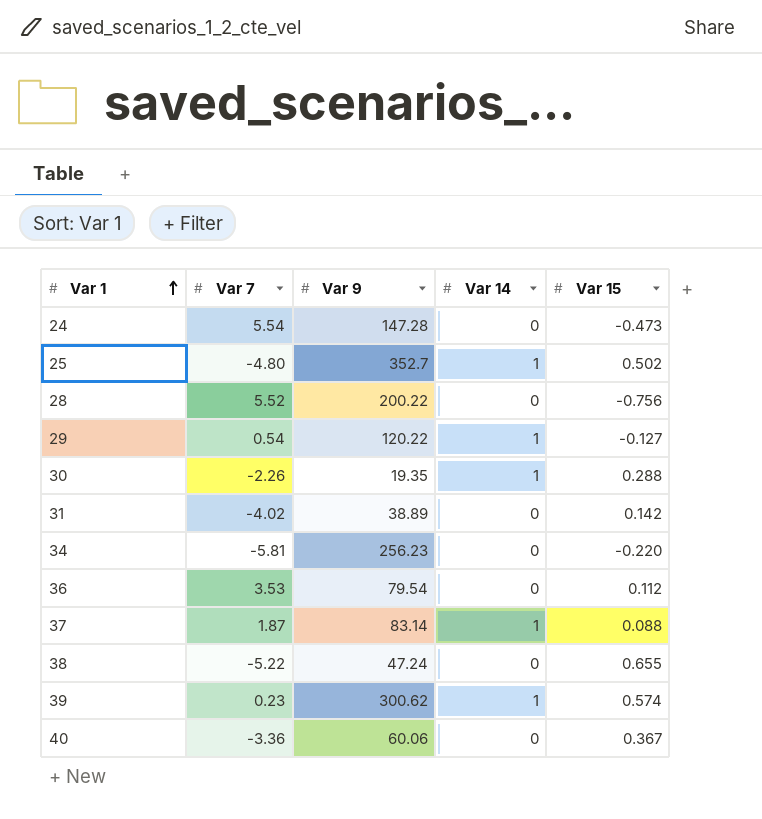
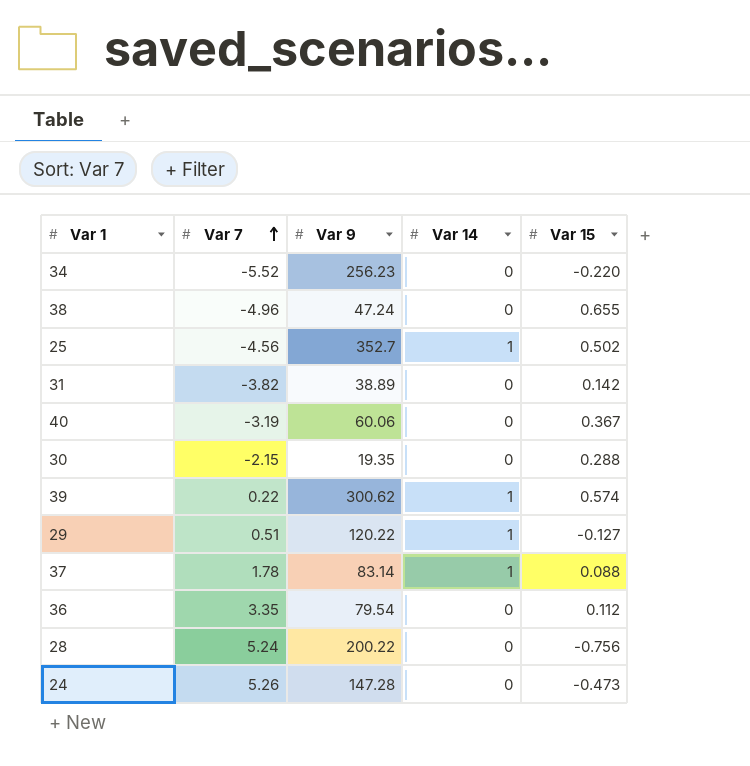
row order: Var 1 ascending -> Var 7 ascending
34 | Var 7: -5.81 -> -5.52
38 | Var 7: -5.22 -> -4.96
25 | Var 7: -4.80 -> -4.56
31 | Var 7: -4.02 -> -3.82
40 | Var 7: -3.36 -> -3.19
30 | Var 7: -2.26 -> -2.15
30 | Var 14: 1 -> 0
39 | Var 7: 0.23 -> 0.22
29 | Var 7: 0.54 -> 0.51
37 | Var 7: 1.87 -> 1.78
36 | Var 7: 3.53 -> 3.35
28 | Var 7: 5.52 -> 5.24
24 | Var 7: 5.54 -> 5.26

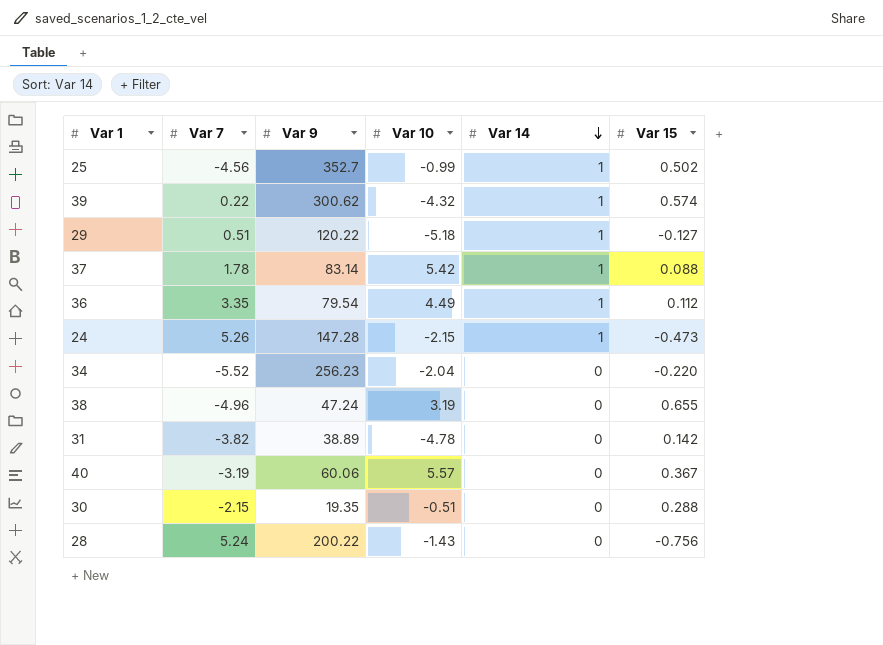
row order: Var 7 ascending -> Var 14 descending
column Var 10 | position: none -> 4
36 | Var 14: 0 -> 1
24 | Var 14: 0 -> 1

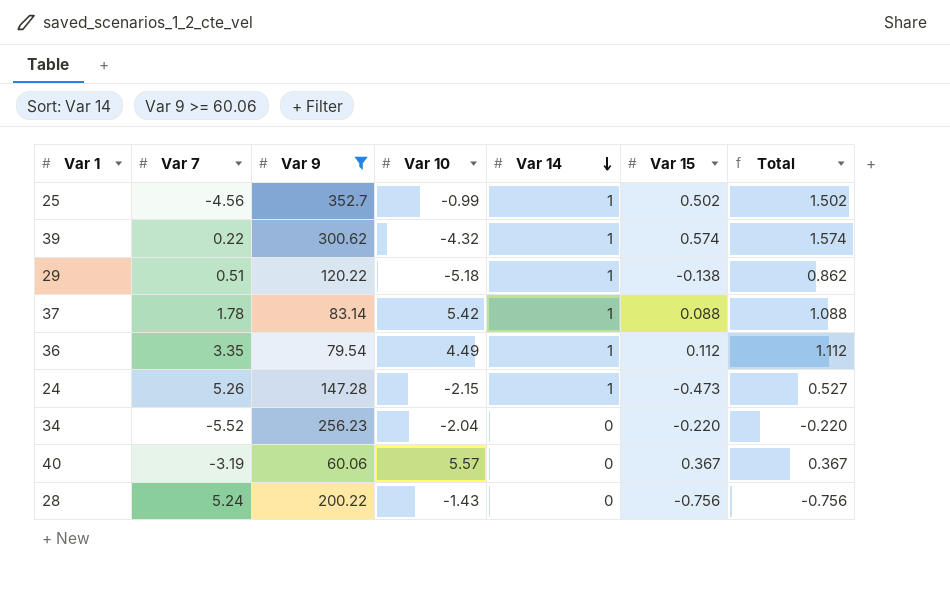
filter: none -> Var 9 >= 60.06
column Total | formula: none -> [Var 14] + [Var 15]
29 | Var 15: -0.127 -> -0.138

